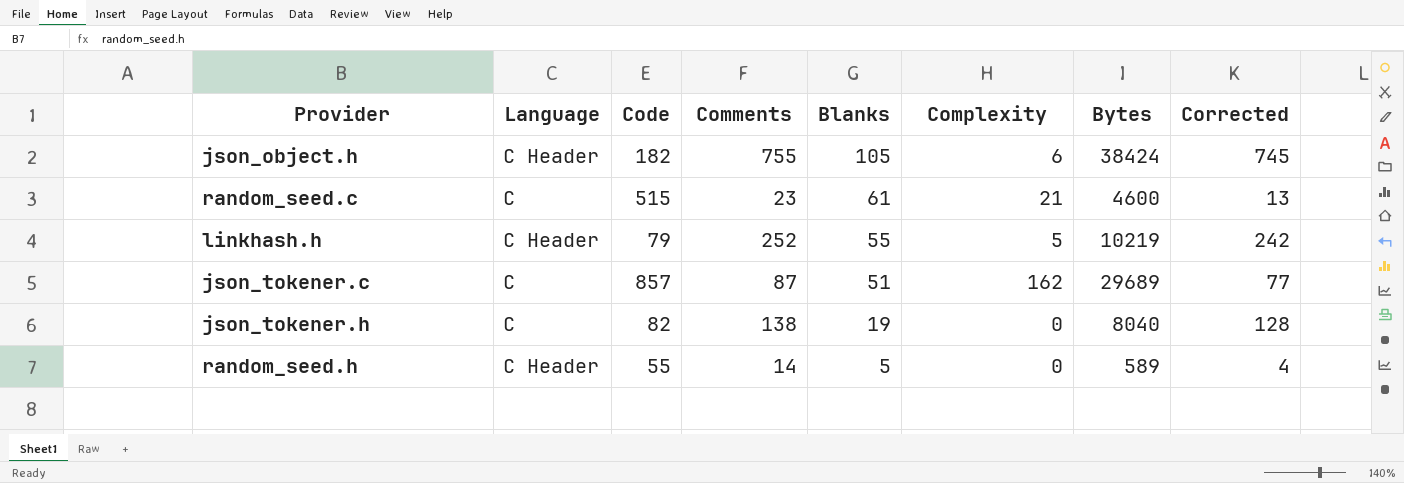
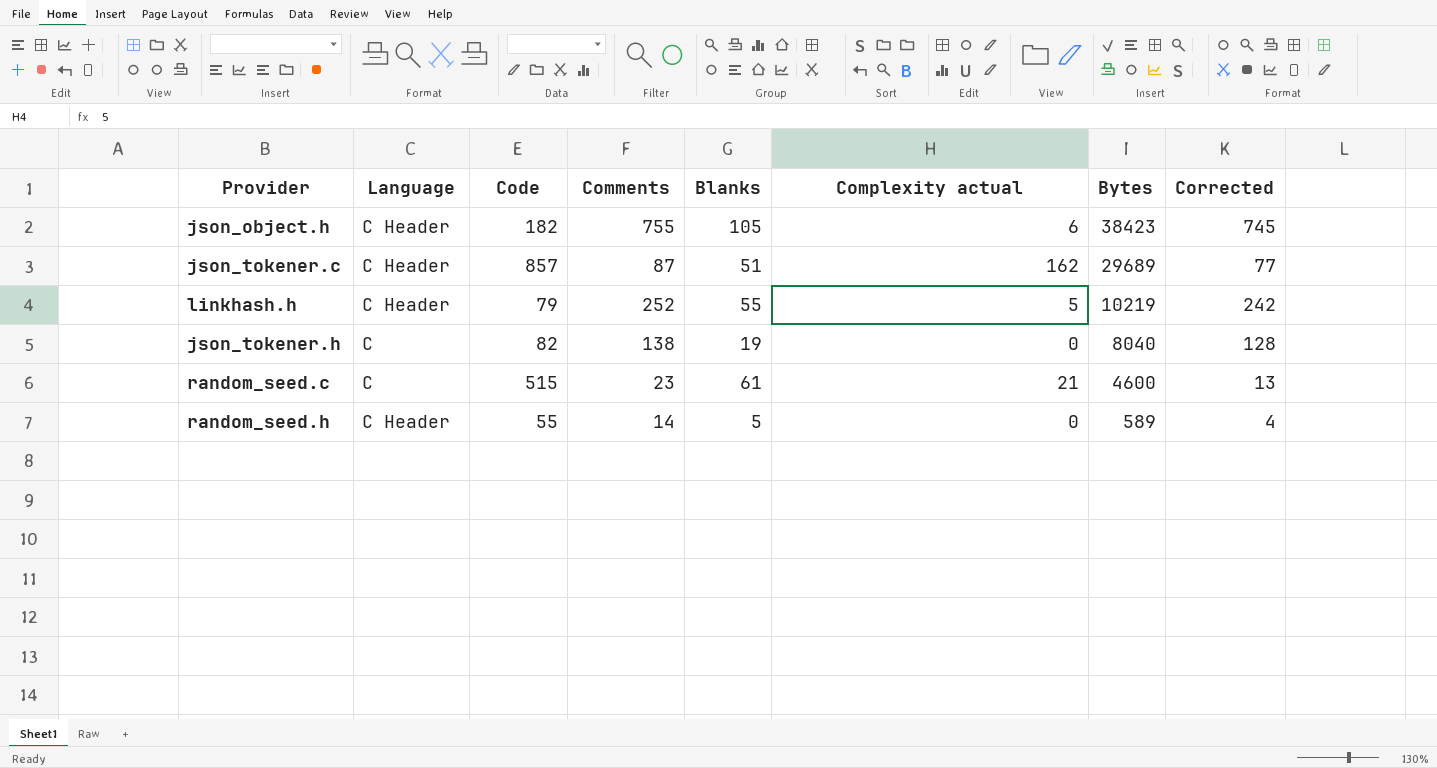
row order: Blanks descending -> Bytes descending
column name: Complexity -> Complexity actual
json_object.h | Bytes: 38424 -> 38423
json_tokener.c | Language: C -> C Header

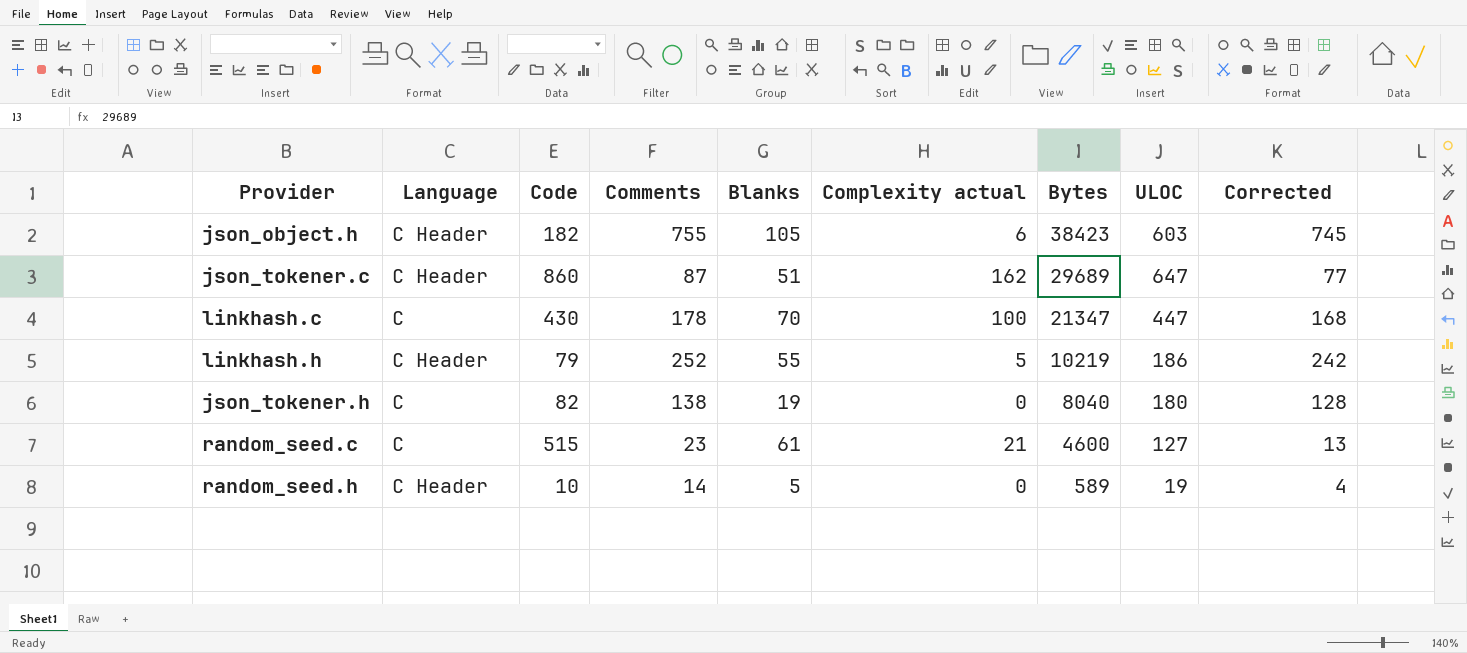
column ULOC | position: none -> 8
json_tokener.c | Code: 857 -> 860
row linkhash.c: none -> C | 430 | 178 | 70 | 100 | 21347 | 447 | 168
random_seed.h | Code: 55 -> 10

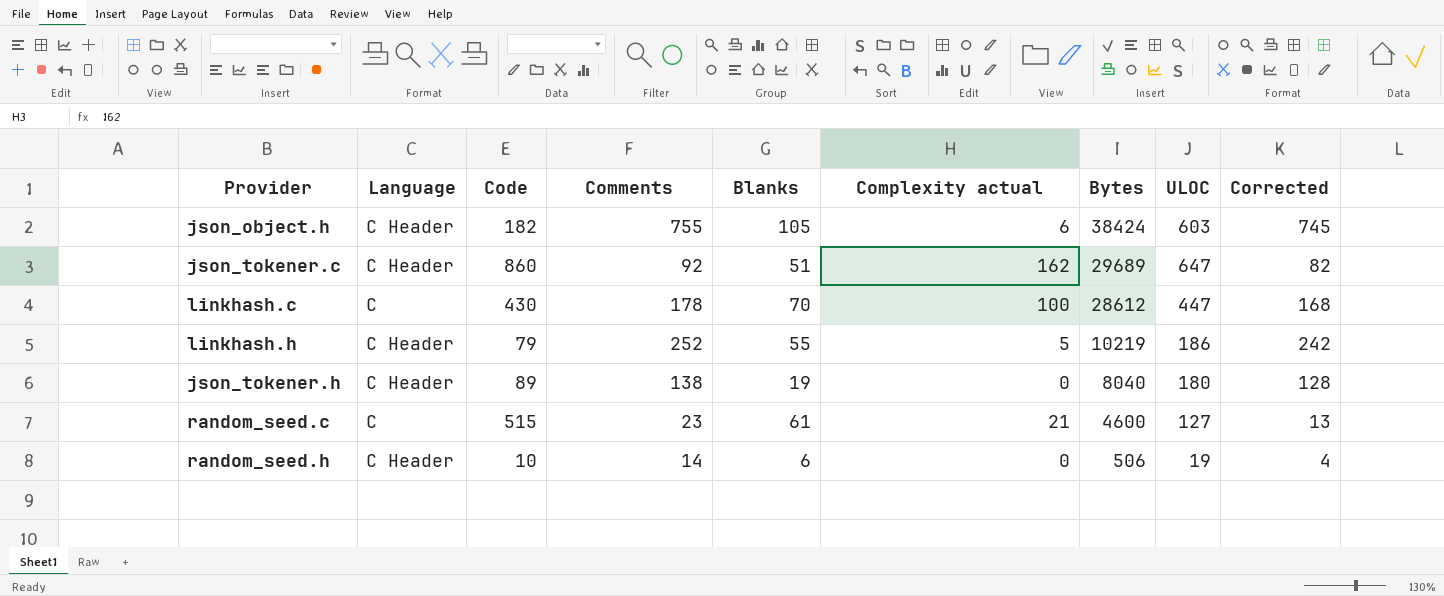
json_object.h | Bytes: 38423 -> 38424
json_tokener.c | Comments: 87 -> 92
json_tokener.c | Corrected: 77 -> 82
linkhash.c | Bytes: 21347 -> 28612
json_tokener.h | Language: C -> C Header
json_tokener.h | Code: 82 -> 89
random_seed.h | Blanks: 5 -> 6
random_seed.h | Bytes: 589 -> 506

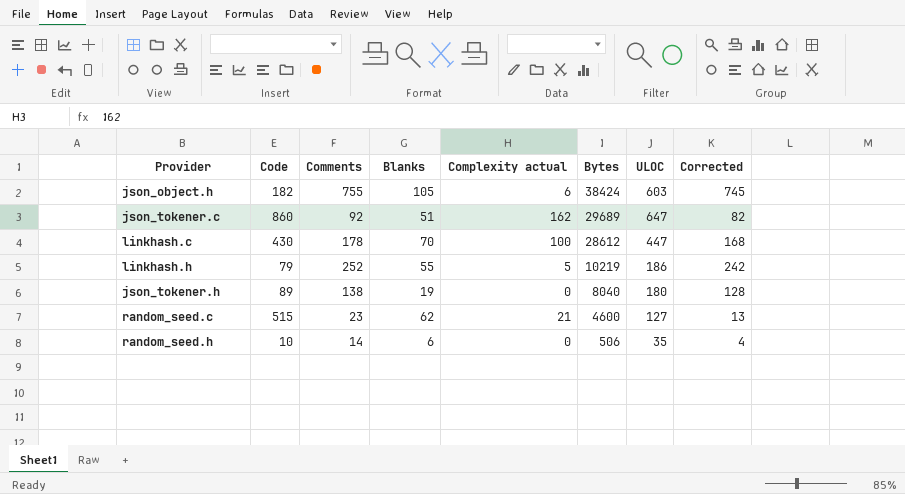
column Language | position: 2 -> none
random_seed.c | Blanks: 61 -> 62
random_seed.h | ULOC: 19 -> 35

